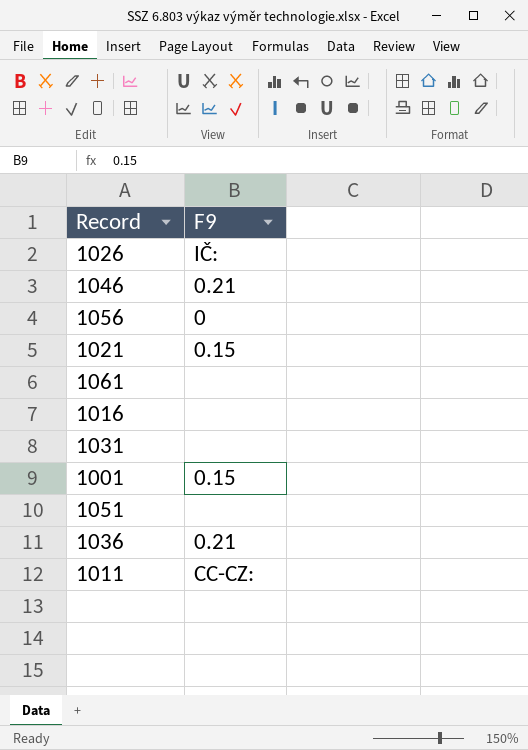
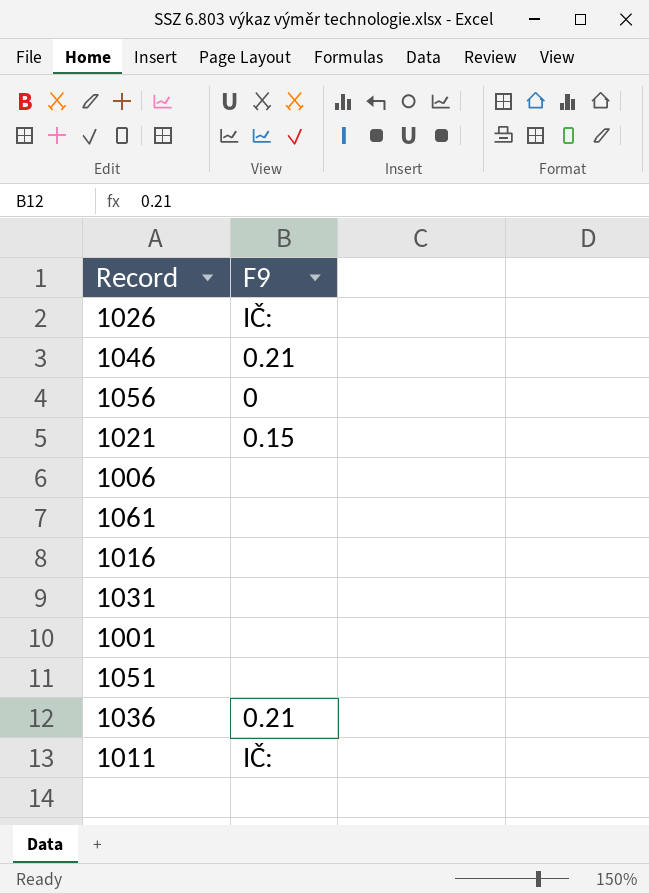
row 1006: none -> none
1001 | F9: 0.15 -> none
1011 | F9: CC-CZ: -> IČ:

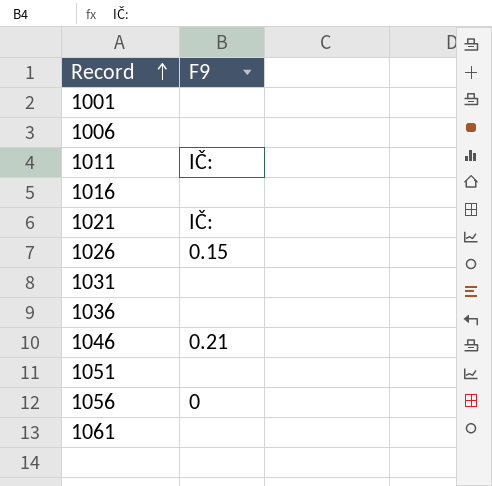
row order: none -> Record ascending
1021 | F9: 0.15 -> IČ:
1026 | F9: IČ: -> 0.15
1036 | F9: 0.21 -> none

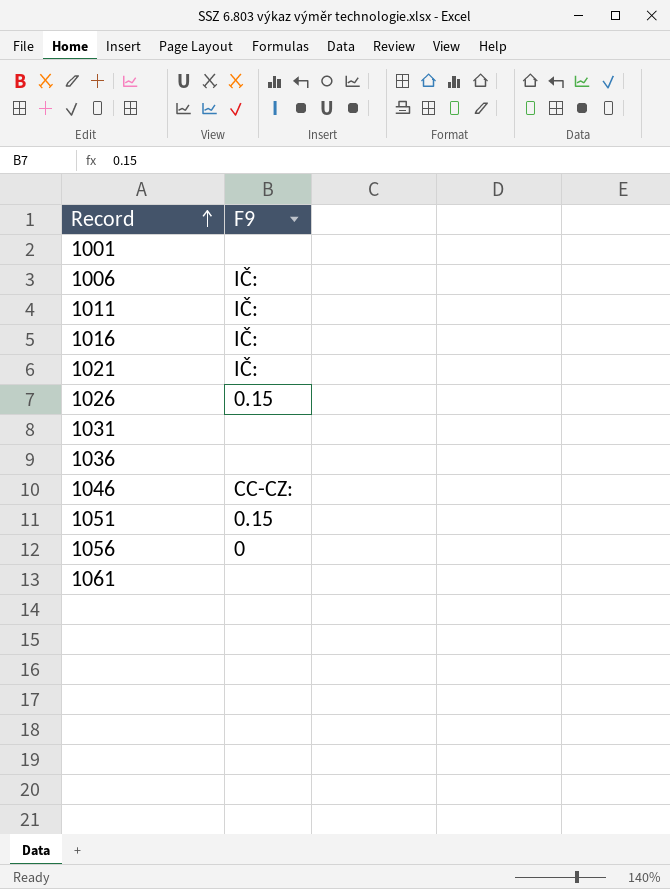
1006 | F9: none -> IČ:
1016 | F9: none -> IČ:
1046 | F9: 0.21 -> CC-CZ:
1051 | F9: none -> 0.15

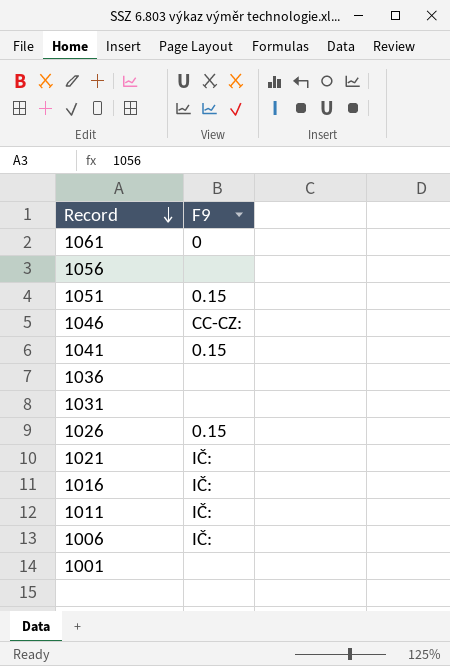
row order: Record ascending -> Record descending
1061 | F9: none -> 0
1056 | F9: 0 -> none
row 1041: none -> 0.15

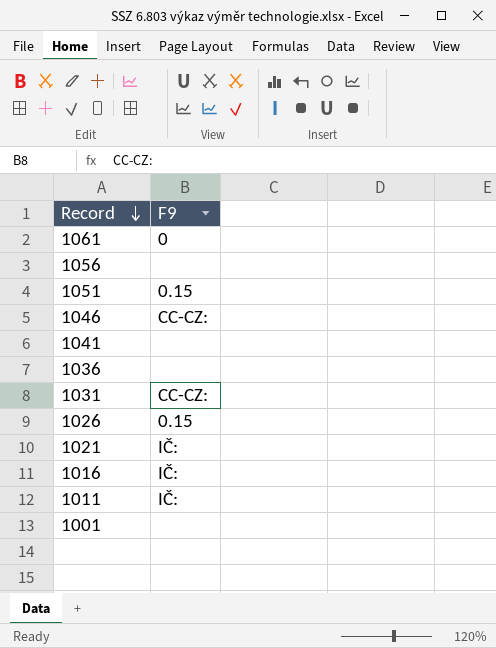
row 1006: IČ: -> none
1041 | F9: 0.15 -> none
1031 | F9: none -> CC-CZ:

